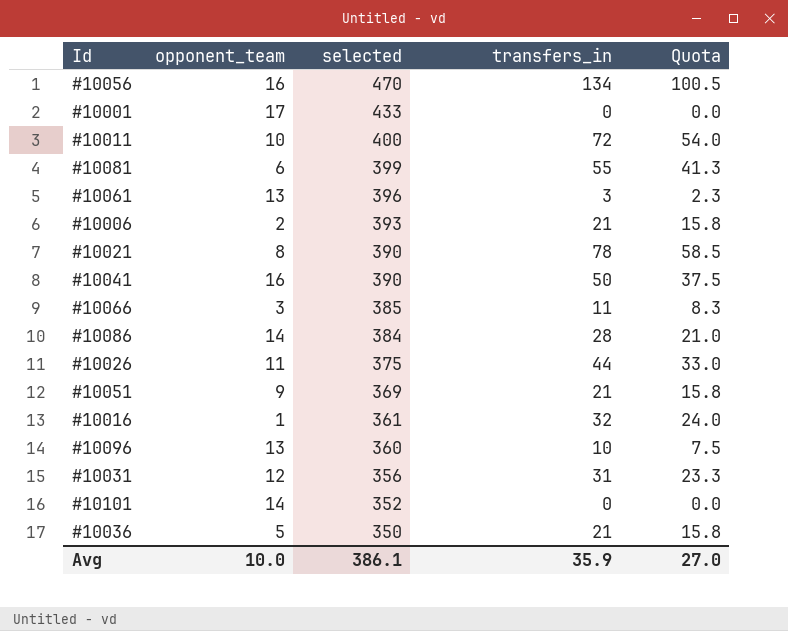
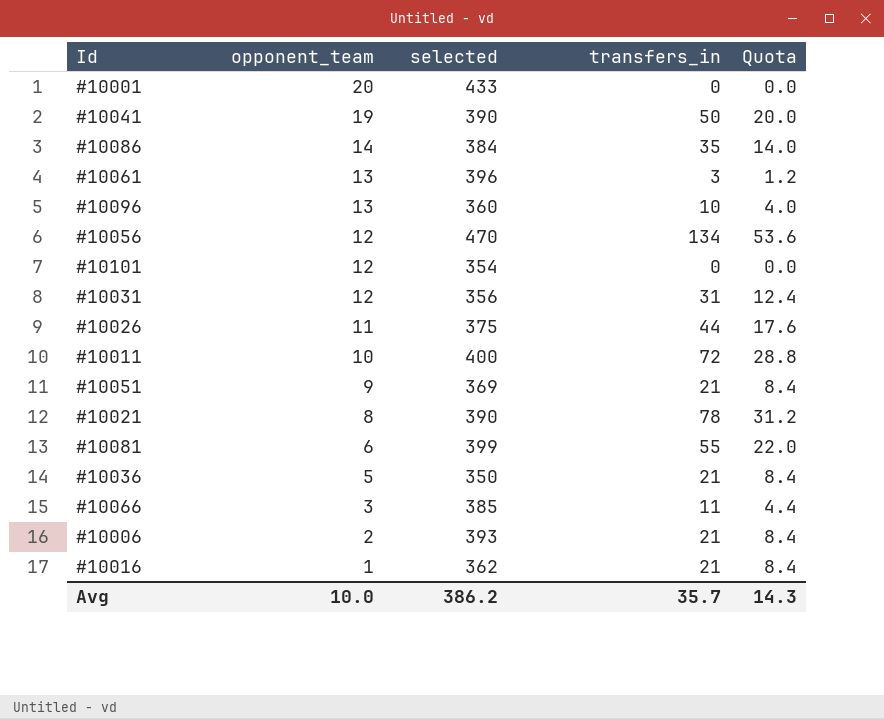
row order: selected descending -> opponent_team descending
column Quota | formula: [transfers_in] * 0.75 -> [transfers_in] * 0.4
#10001 | opponent_team: 17 -> 20
#10041 | opponent_team: 16 -> 19
#10086 | transfers_in: 28 -> 35
#10056 | opponent_team: 16 -> 12
#10101 | opponent_team: 14 -> 12
#10101 | selected: 352 -> 354
#10016 | selected: 361 -> 362
#10016 | transfers_in: 32 -> 21
Avg | selected: 386.1 -> 386.2
Avg | transfers_in: 35.9 -> 35.7
Avg | Quota: 27.0 -> 14.3

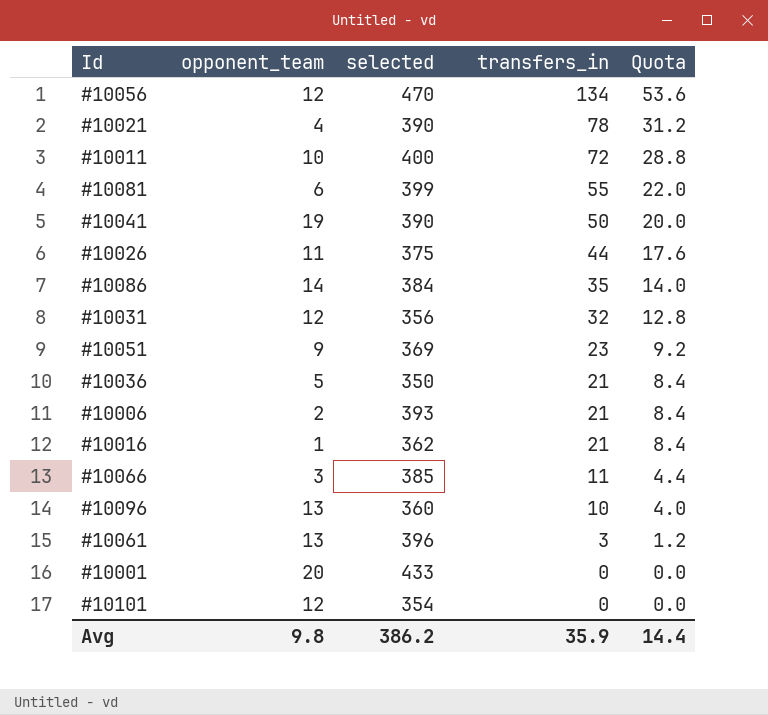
row order: opponent_team descending -> transfers_in descending
#10021 | opponent_team: 8 -> 4
#10031 | transfers_in: 31 -> 32
#10031 | Quota: 12.4 -> 12.8
#10051 | transfers_in: 21 -> 23
#10051 | Quota: 8.4 -> 9.2
Avg | opponent_team: 10.0 -> 9.8
Avg | transfers_in: 35.7 -> 35.9
Avg | Quota: 14.3 -> 14.4

